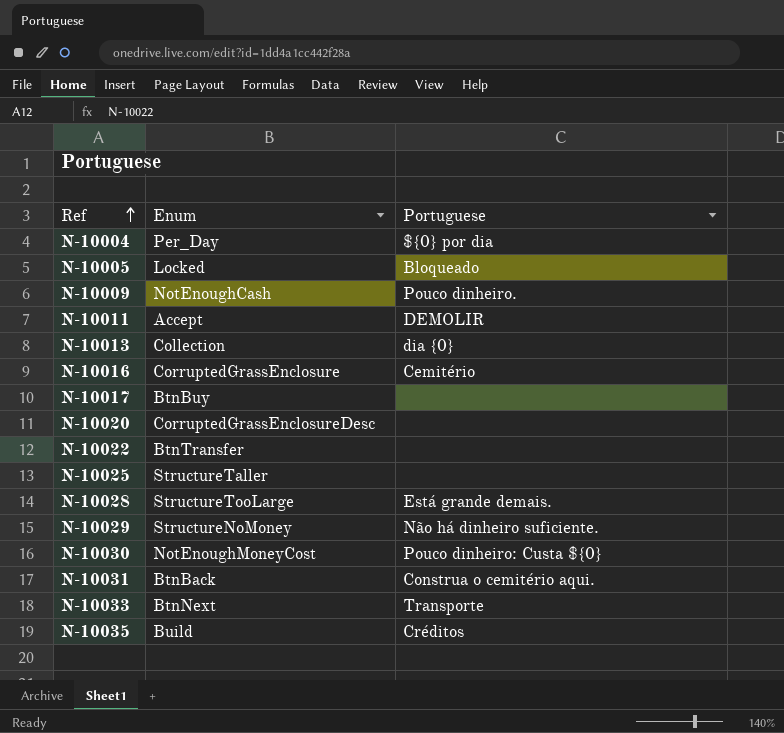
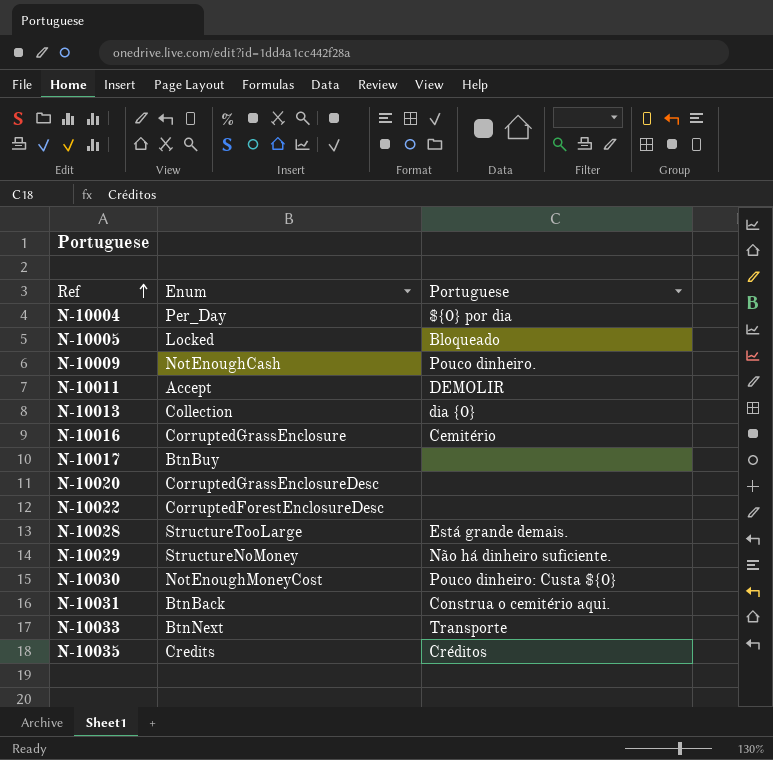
row N-10025: StructureTaller | none -> none
N-10022 | Enum: BtnTransfer -> CorruptedForestEnclosureDesc
N-10035 | Enum: Build -> Credits

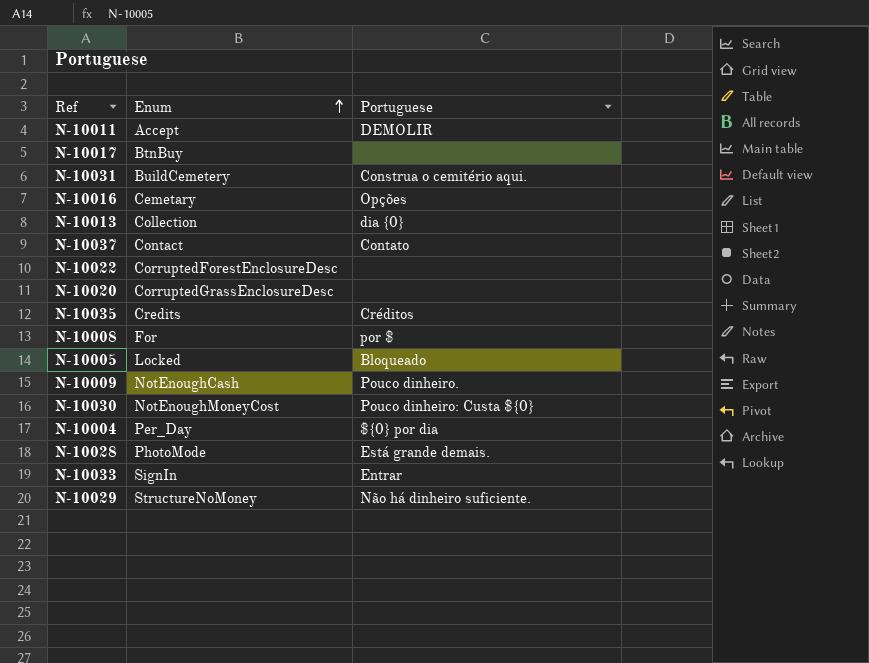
row order: Ref ascending -> Enum ascending
N-10031 | Enum: BtnBack -> BuildCemetery
N-10016 | Enum: CorruptedGrassEnclosure -> Cemetary
N-10016 | Portuguese: Cemitério -> Opções
row N-10037: none -> Contact | Contato
row N-10008: none -> For | por $
N-10028 | Enum: StructureTooLarge -> PhotoMode
N-10033 | Enum: BtnNext -> SignIn
N-10033 | Portuguese: Transporte -> Entrar

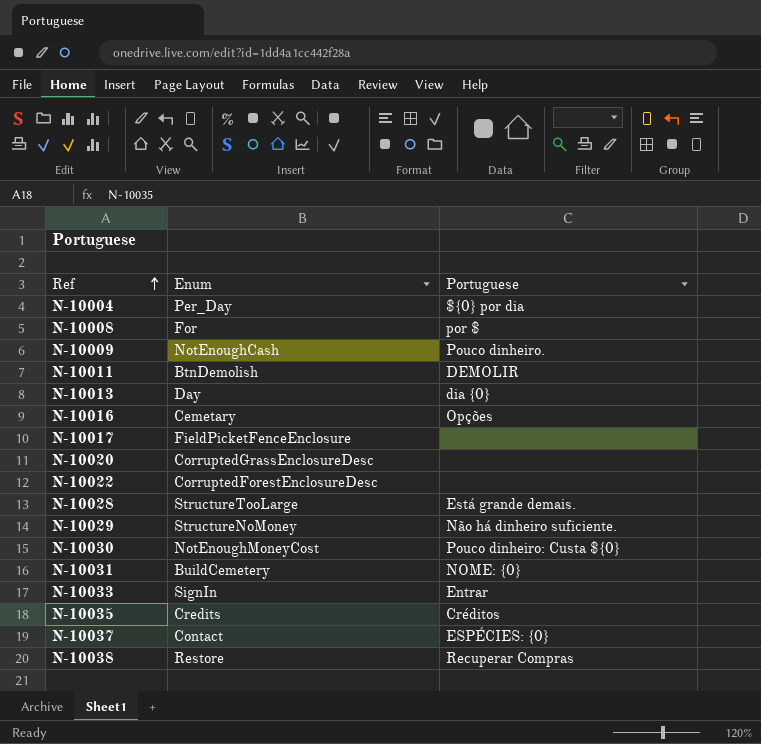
row order: Enum ascending -> Ref ascending
row N-10005: Locked | Bloqueado -> none
N-10011 | Enum: Accept -> BtnDemolish
N-10013 | Enum: Collection -> Day
N-10017 | Enum: BtnBuy -> FieldPicketFenceEnclosure
N-10028 | Enum: PhotoMode -> StructureTooLarge
N-10031 | Portuguese: Construa o cemitério aqui. -> NOME: {0}
N-10037 | Portuguese: Contato -> ESPÉCIES: {0}
row N-10038: none -> Restore | Recuperar Compras

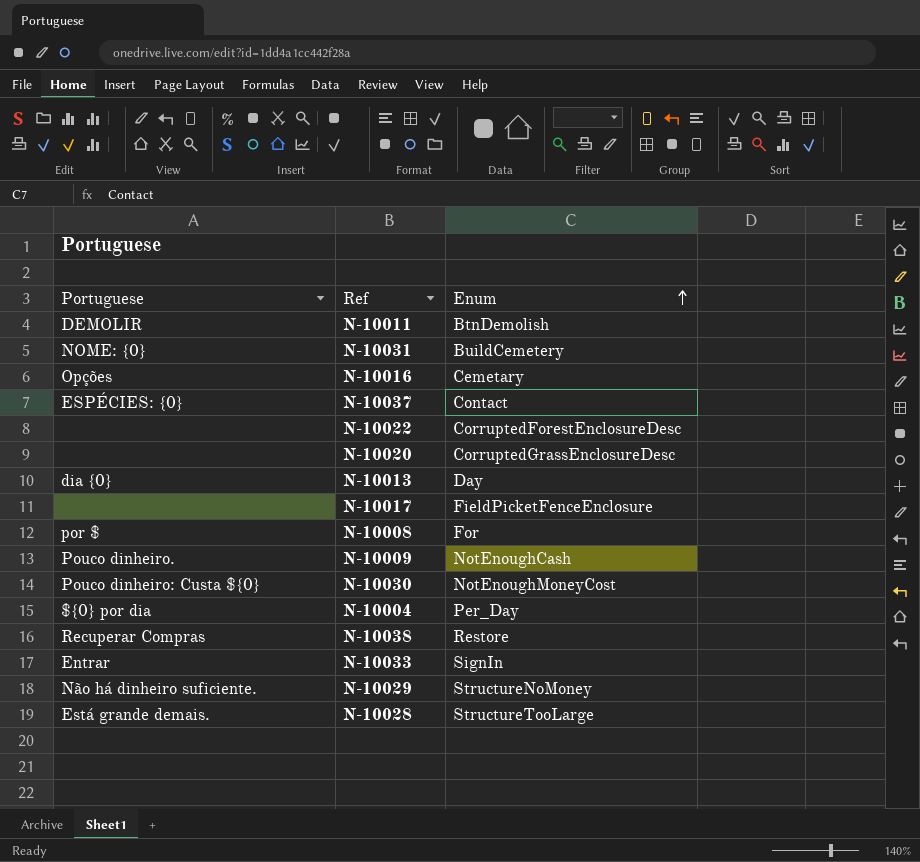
row order: Ref ascending -> Enum ascending
column Portuguese | position: 3 -> 1
row N-10035: Credits | Créditos -> none

